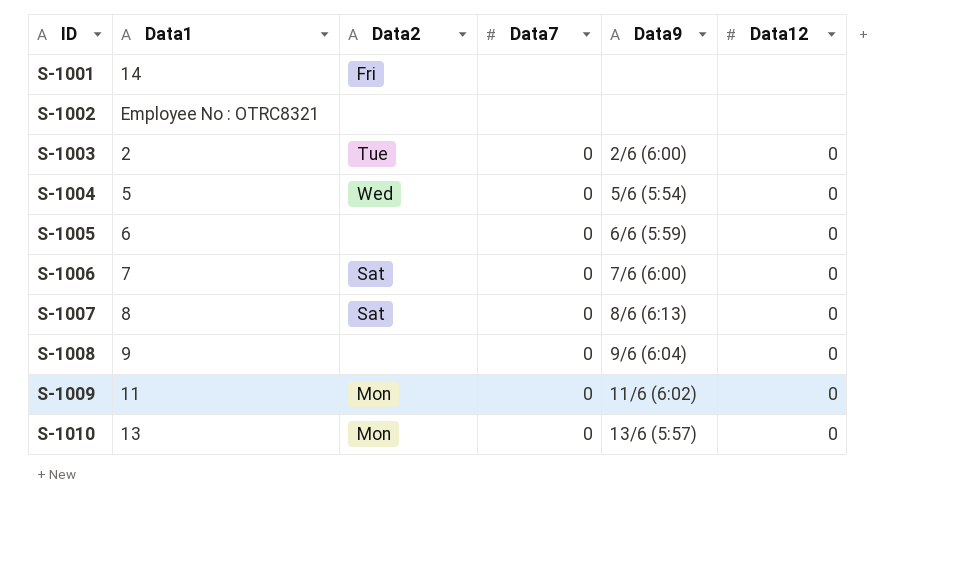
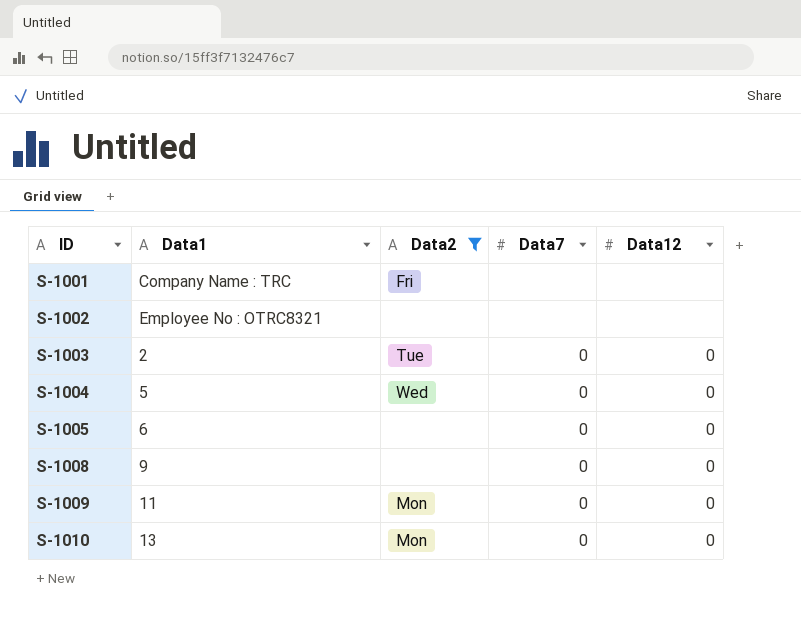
filter: none -> Data2 != Sat
column Data9 | position: 5 -> none
S-1001 | Data1: 14 -> Company Name : TRC

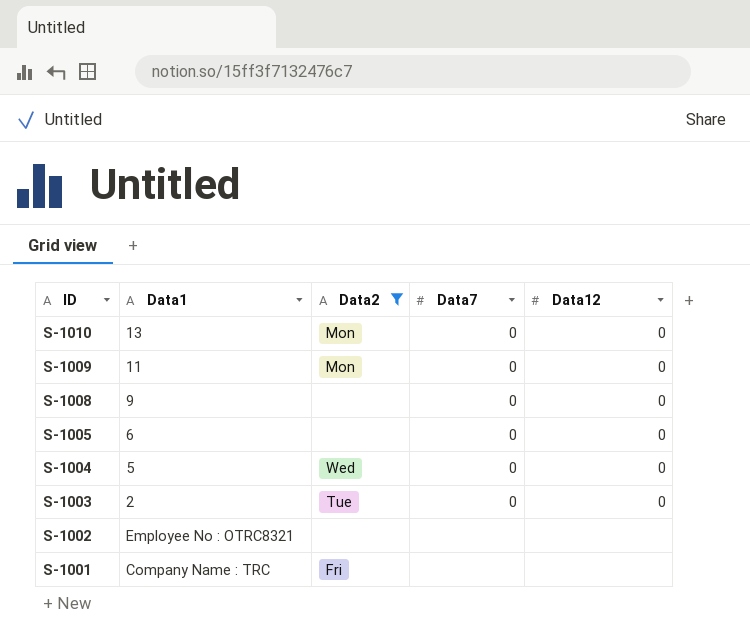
row order: ID ascending -> ID descending

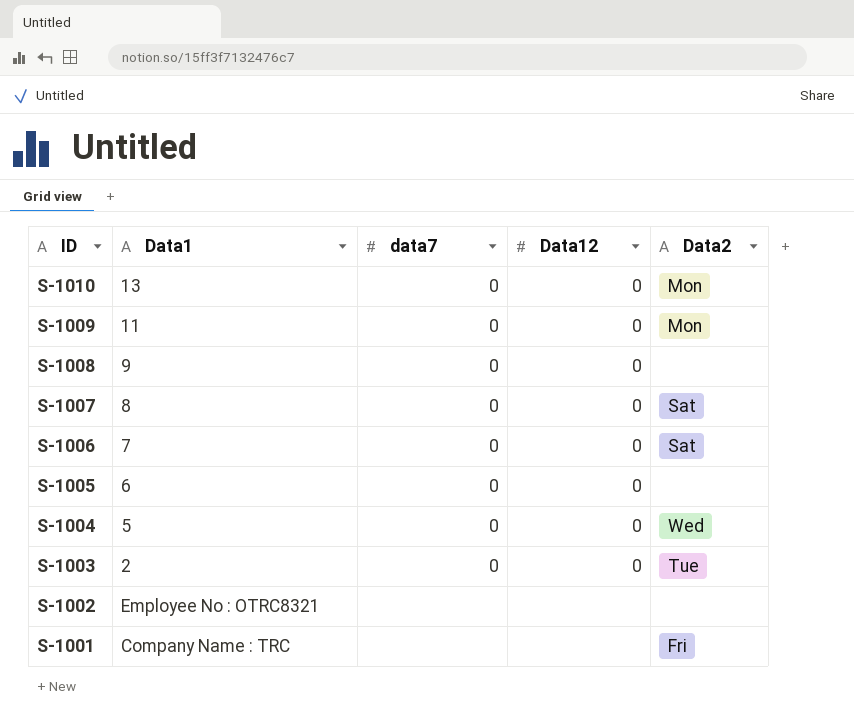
filter: Data2 != Sat -> none
column name: Data7 -> data7
column Data2 | position: 3 -> 5

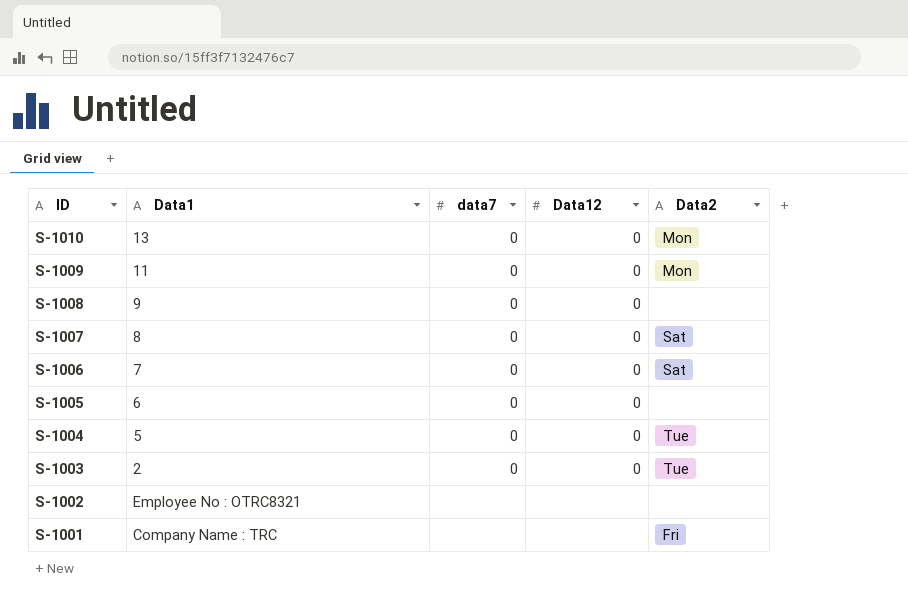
S-1004 | Data2: Wed -> Tue

